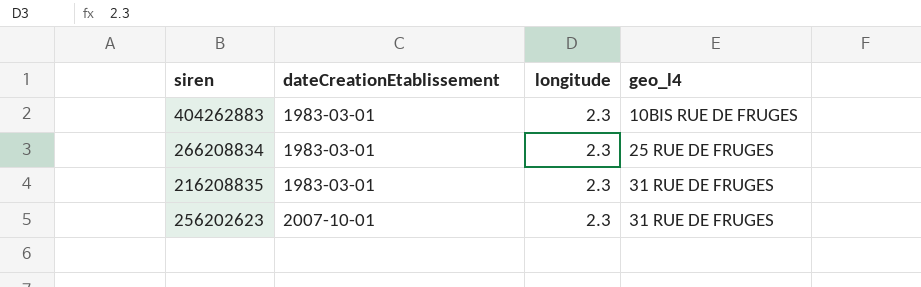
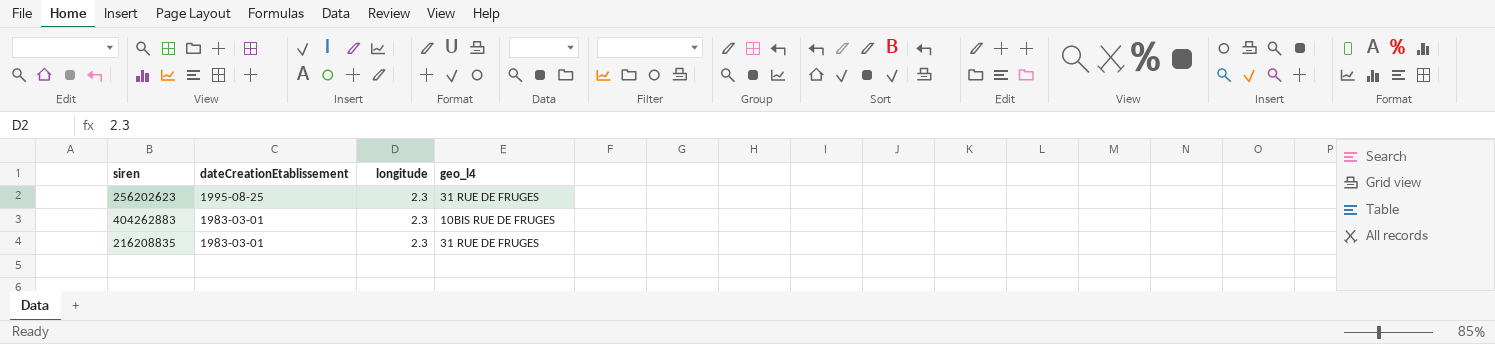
row order: dateCreationEtablissement ascending -> dateCreationEtablissement descending
row 266208834: 1983-03-01 | 2.3 | 25 RUE DE FRUGES -> none
256202623 | dateCreationEtablissement: 2007-10-01 -> 1995-08-25

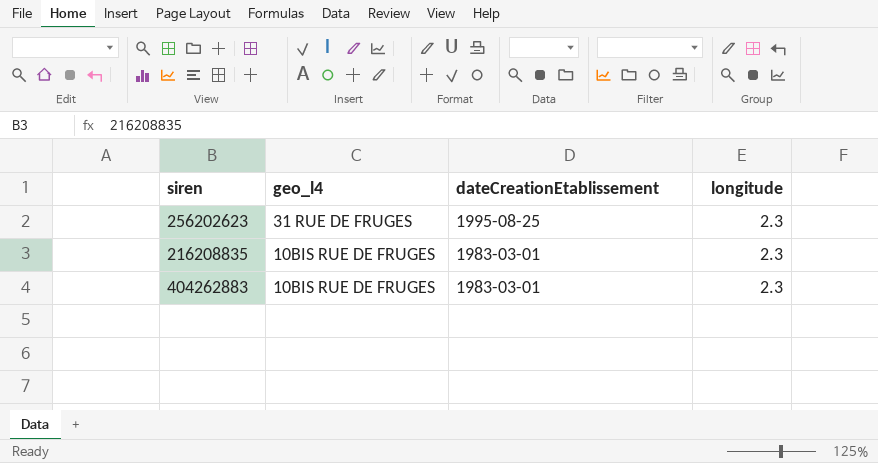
row order: dateCreationEtablissement descending -> geo_l4 descending
column geo_l4 | position: 4 -> 2
216208835 | geo_l4: 31 RUE DE FRUGES -> 10BIS RUE DE FRUGES

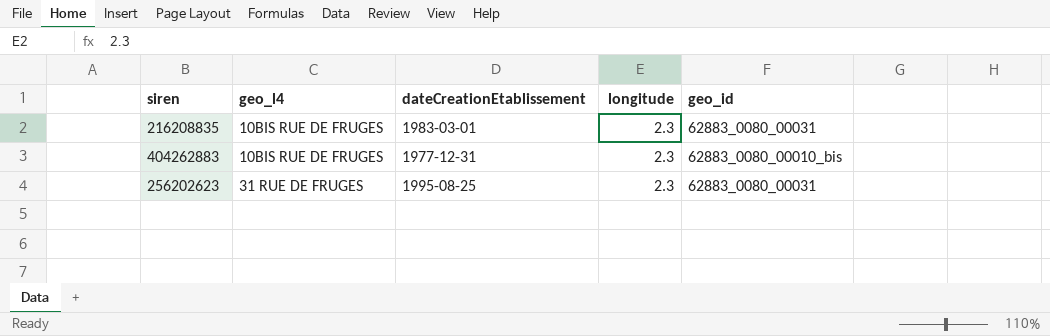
row order: geo_l4 descending -> geo_l4 ascending
column geo_id | position: none -> 5
404262883 | dateCreationEtablissement: 1983-03-01 -> 1977-12-31

